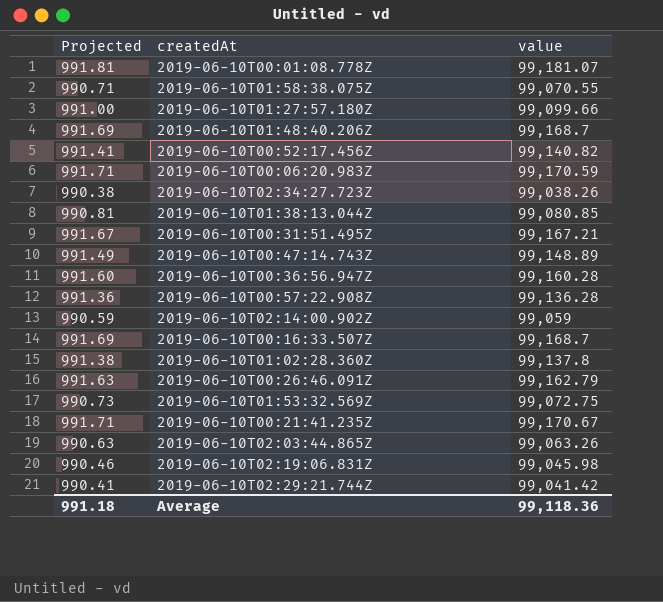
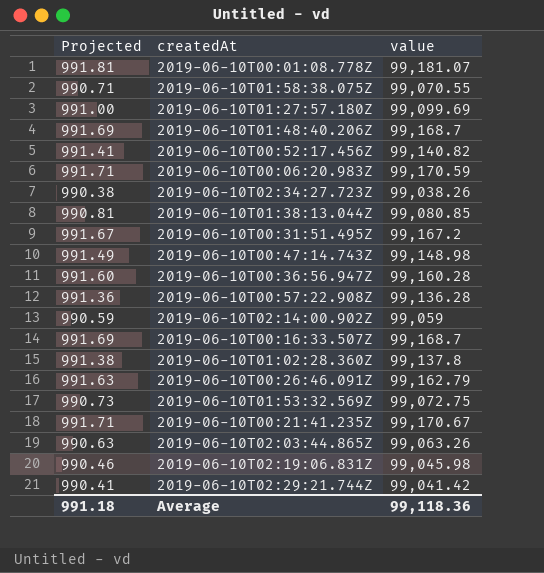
2019-06-10T01:27:57.180Z | value: 99,099.66 -> 99,099.69
2019-06-10T00:31:51.495Z | value: 99,167.21 -> 99,167.2
2019-06-10T00:47:14.743Z | value: 99,148.89 -> 99,148.98

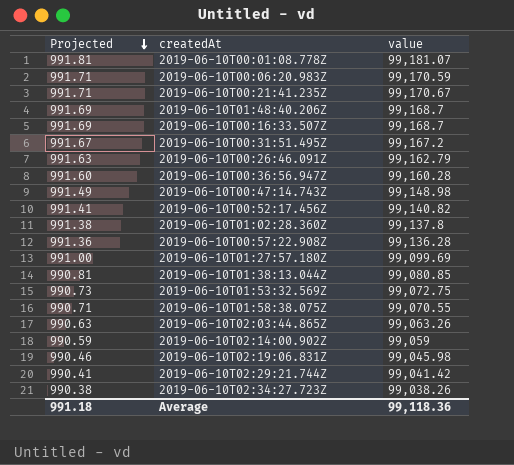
row order: none -> Projected descending

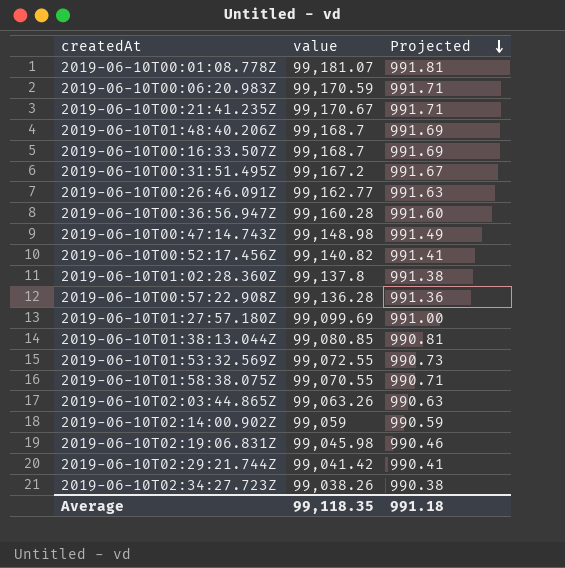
column Projected | position: 1 -> 3
2019-06-10T00:26:46.091Z | value: 99,162.79 -> 99,162.77
2019-06-10T01:53:32.569Z | value: 99,072.75 -> 99,072.55
Average | value: 99,118.36 -> 99,118.35

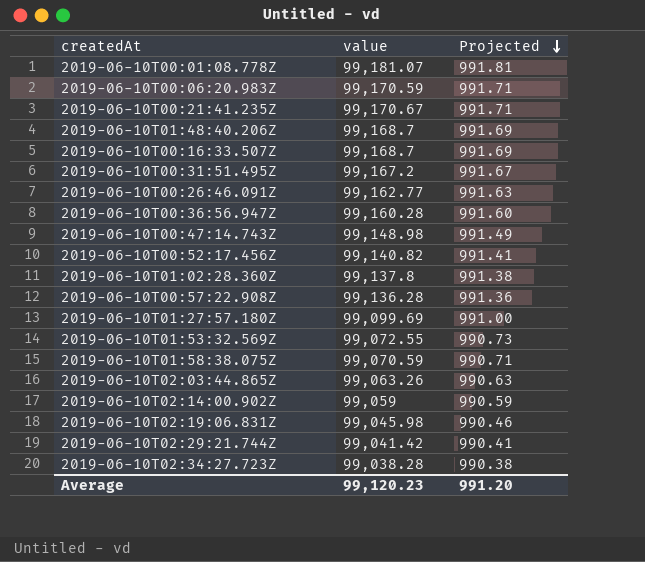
row 2019-06-10T01:38:13.044Z: 99,080.85 | 990.81 -> none
2019-06-10T01:58:38.075Z | value: 99,070.55 -> 99,070.59
2019-06-10T02:34:27.723Z | value: 99,038.26 -> 99,038.28
Average | value: 99,118.35 -> 99,120.23
Average | Projected: 991.18 -> 991.20

